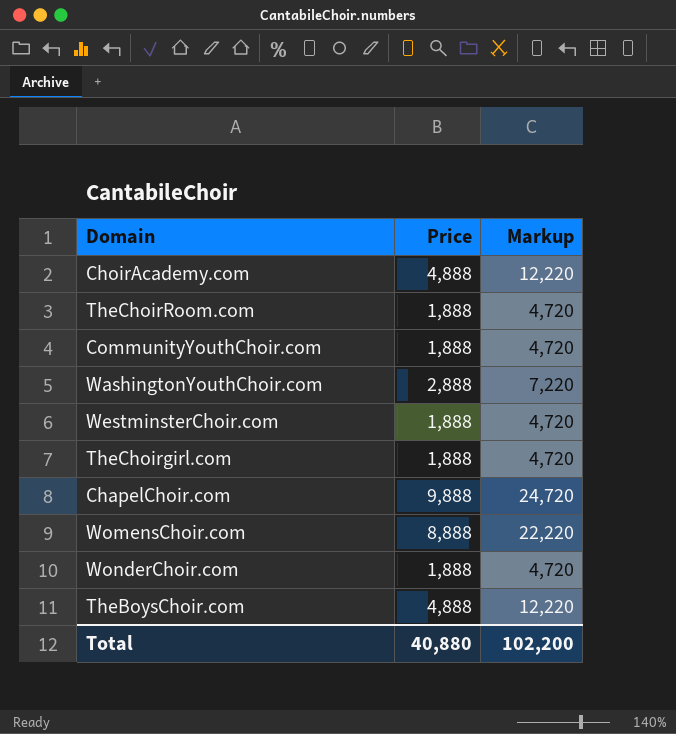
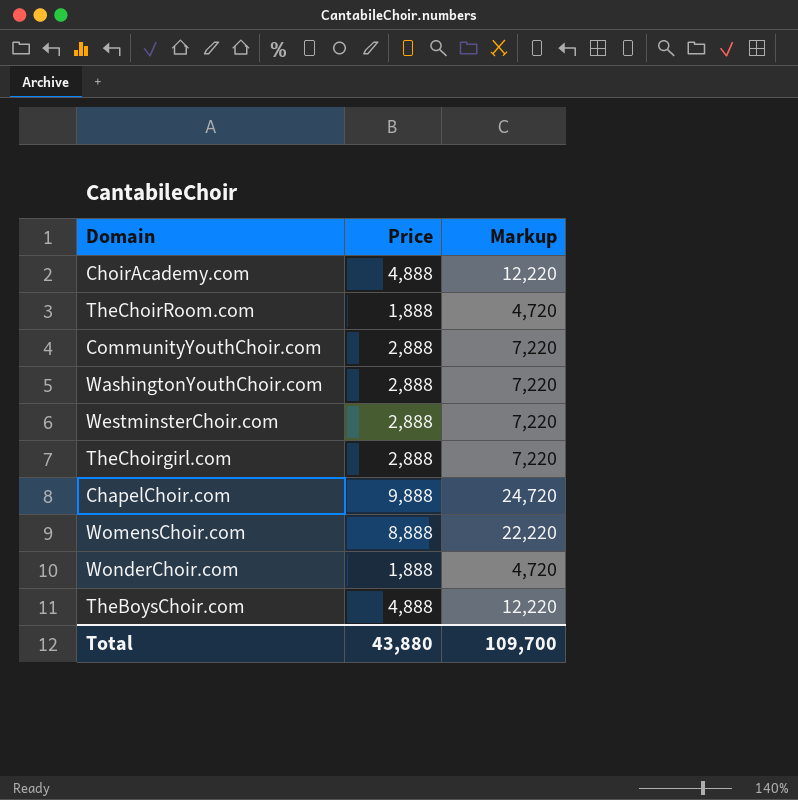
CommunityYouthChoir.com | Price: 1,888 -> 2,888
CommunityYouthChoir.com | Markup: 4,720 -> 7,220
WestminsterChoir.com | Price: 1,888 -> 2,888
WestminsterChoir.com | Markup: 4,720 -> 7,220
TheChoirgirl.com | Price: 1,888 -> 2,888
TheChoirgirl.com | Markup: 4,720 -> 7,220
Total | Price: 40,880 -> 43,880
Total | Markup: 102,200 -> 109,700

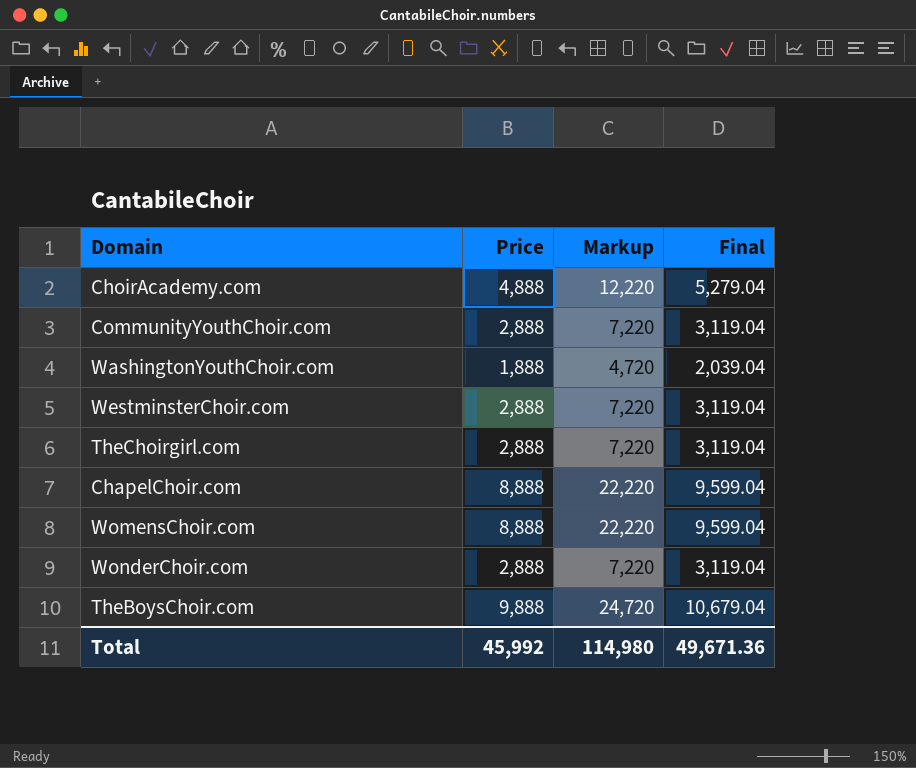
column Final | formula: none -> [Price] * 1.08
row TheChoirRoom.com: 1,888 | 4,720 -> none
WashingtonYouthChoir.com | Price: 2,888 -> 1,888
WashingtonYouthChoir.com | Markup: 7,220 -> 4,720
ChapelChoir.com | Price: 9,888 -> 8,888
ChapelChoir.com | Markup: 24,720 -> 22,220
WonderChoir.com | Price: 1,888 -> 2,888
WonderChoir.com | Markup: 4,720 -> 7,220
TheBoysChoir.com | Price: 4,888 -> 9,888
TheBoysChoir.com | Markup: 12,220 -> 24,720
Total | Price: 43,880 -> 45,992
Total | Markup: 109,700 -> 114,980

